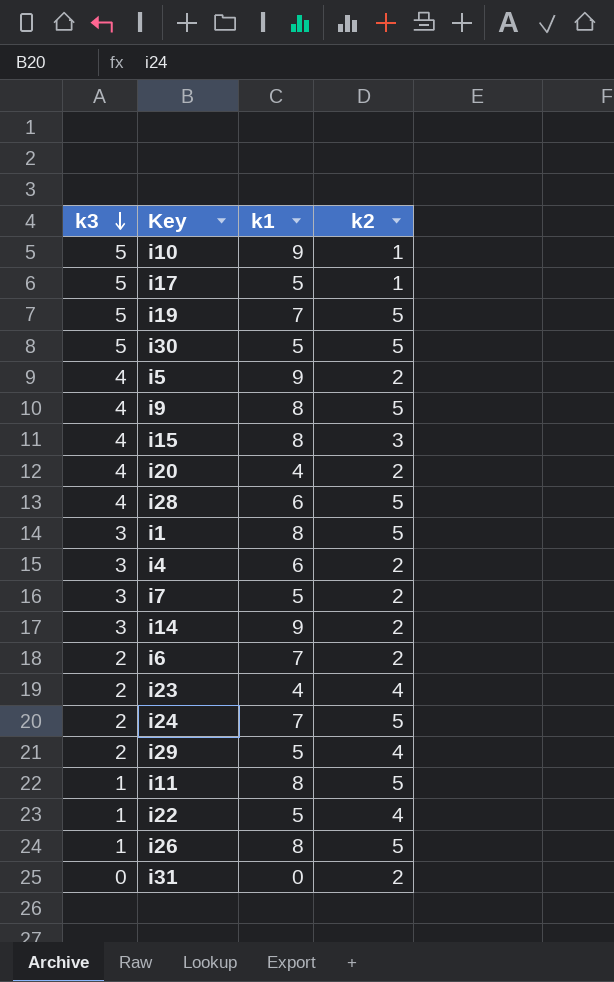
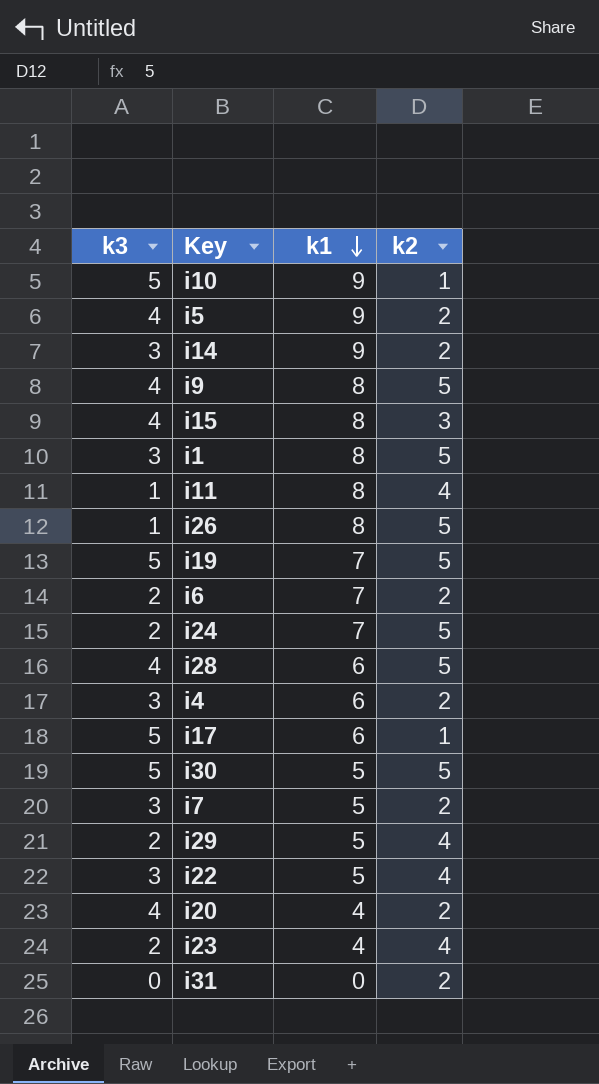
row order: k3 descending -> k1 descending
i11 | k2: 5 -> 4
i17 | k1: 5 -> 6
i22 | k3: 1 -> 3

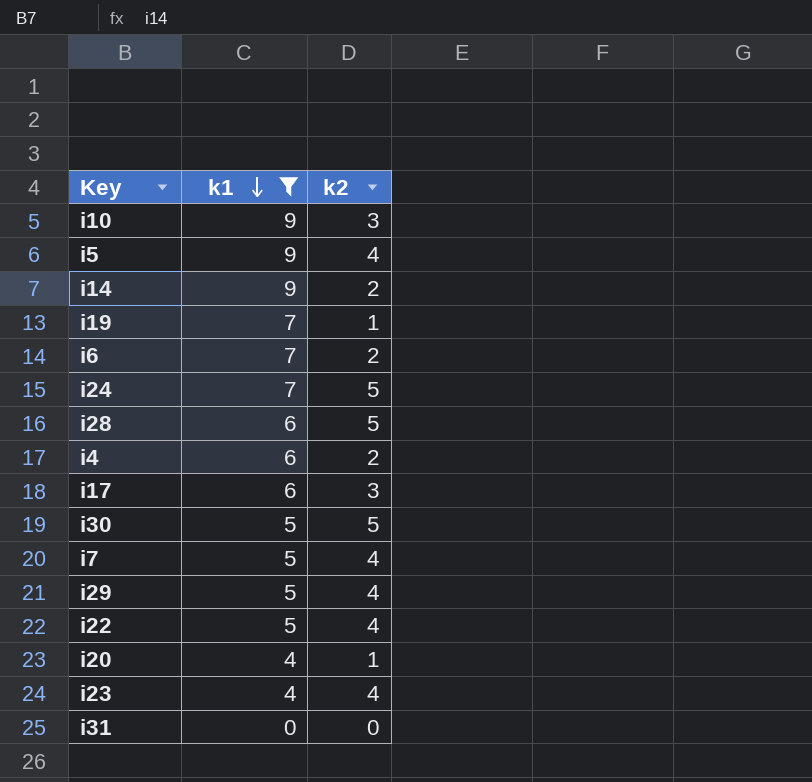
filter: none -> k1 != 8
column k3 | position: 1 -> none
i10 | k2: 1 -> 3
i5 | k2: 2 -> 4
i19 | k2: 5 -> 1
i17 | k2: 1 -> 3
i7 | k2: 2 -> 4
i20 | k2: 2 -> 1
i31 | k2: 2 -> 0

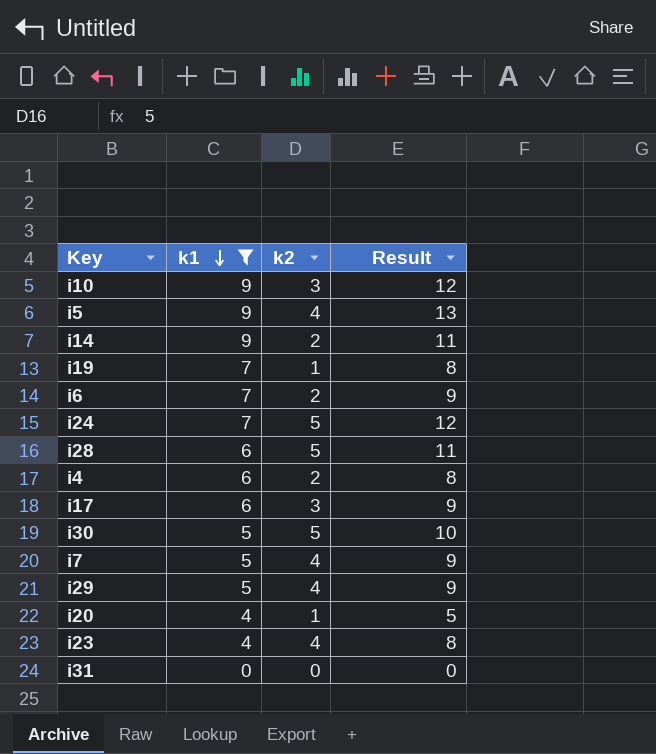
column Result | formula: none -> [k1] + [k2]
row i22: 5 | 4 -> none

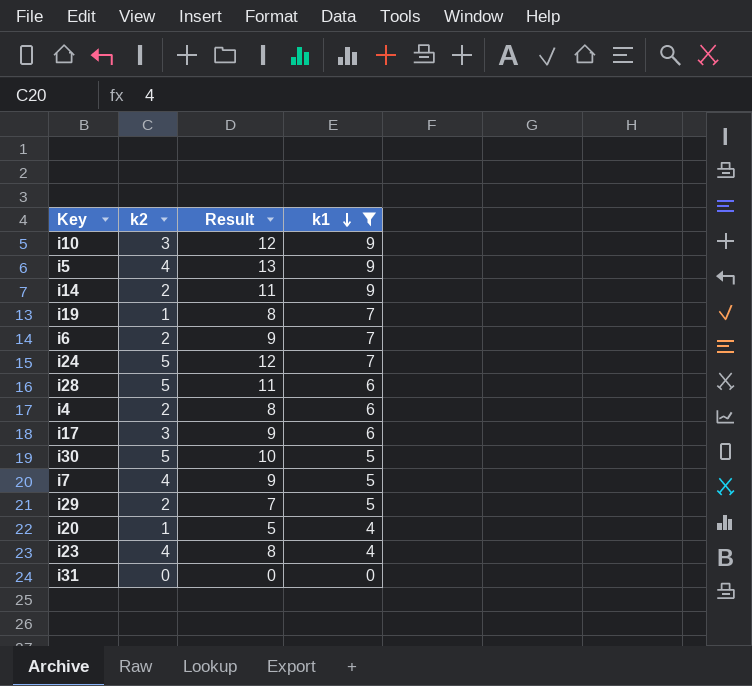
column k1 | position: 2 -> 4
i29 | k2: 4 -> 2
i29 | Result: 9 -> 7

